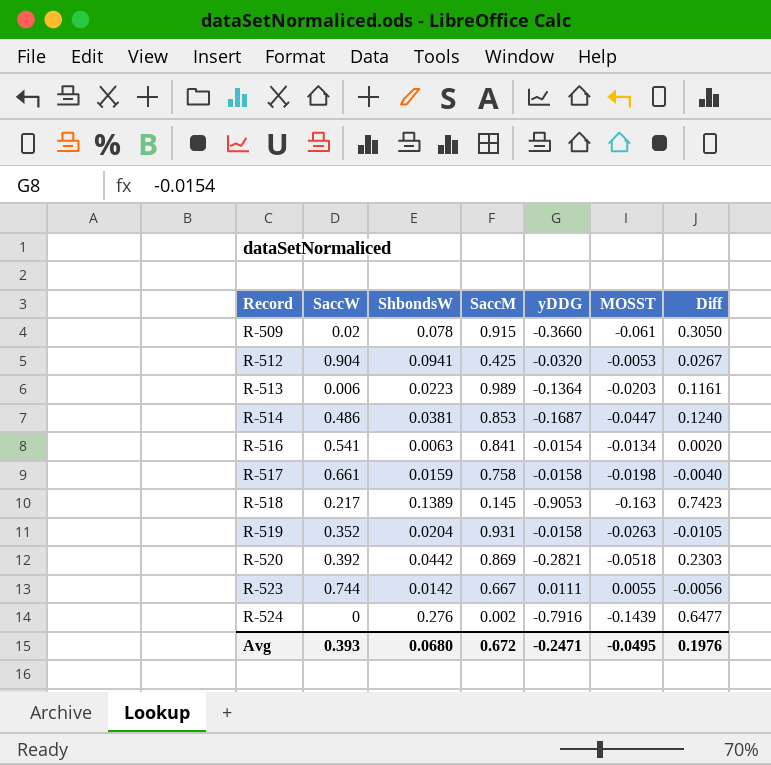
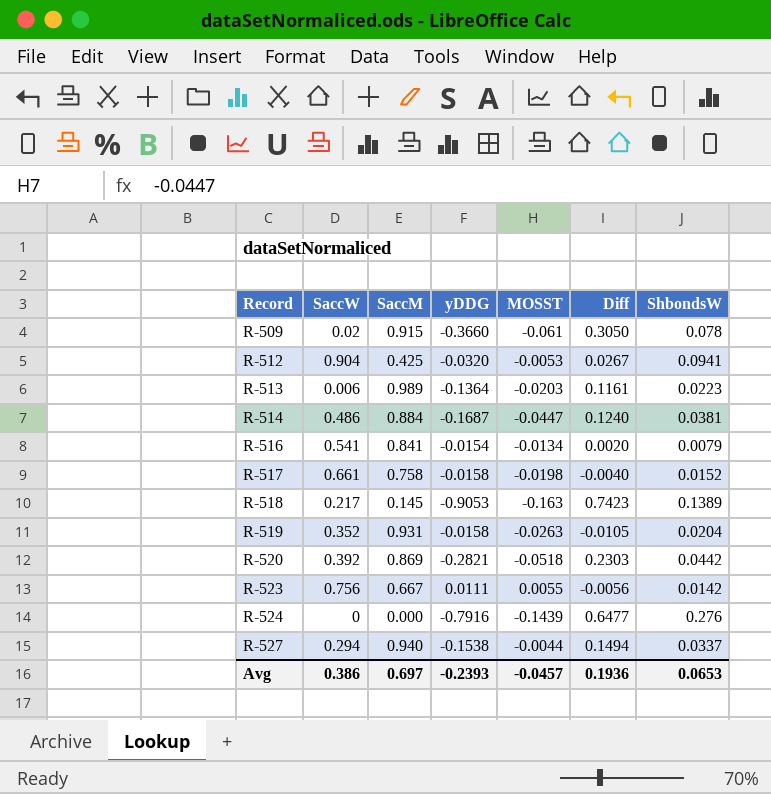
column ShbondsW | position: 3 -> 7
R-514 | SaccM: 0.853 -> 0.884
R-516 | ShbondsW: 0.0063 -> 0.0079
R-517 | ShbondsW: 0.0159 -> 0.0152
R-523 | SaccW: 0.744 -> 0.756
R-524 | SaccM: 0.002 -> 0.000
row R-527: none -> 0.294 | 0.940 | -0.1538 | -0.0044 | 0.1494 | 0.0337
Avg | SaccW: 0.393 -> 0.386
Avg | SaccM: 0.672 -> 0.697
Avg | yDDG: -0.2471 -> -0.2393
Avg | MOSST: -0.0495 -> -0.0457
Avg | Diff: 0.1976 -> 0.1936
Avg | ShbondsW: 0.0680 -> 0.0653

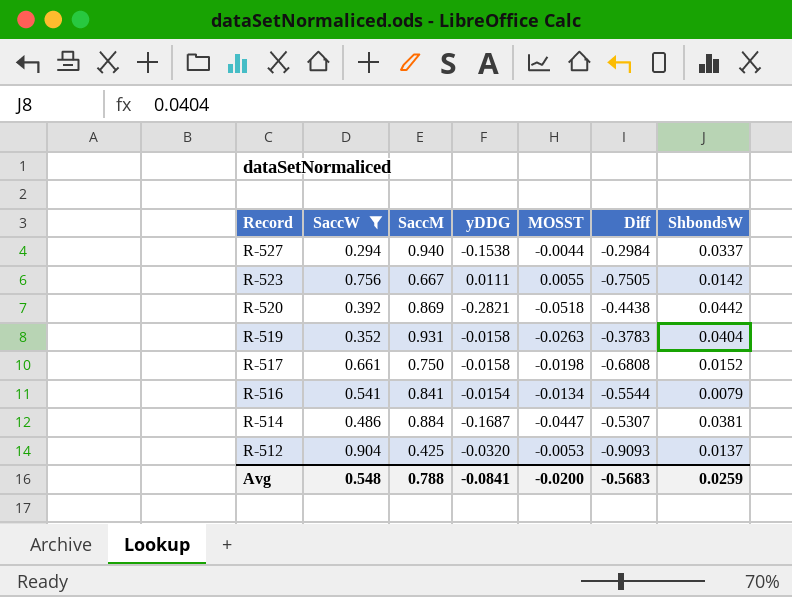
filter: none -> SaccW >= 0.294
row order: Record ascending -> Record descending
column Diff | formula: [MOSST] - [yDDG] -> [MOSST] - [SaccW]
R-519 | ShbondsW: 0.0204 -> 0.0404
R-517 | SaccM: 0.758 -> 0.750
R-512 | ShbondsW: 0.0941 -> 0.0137
Avg | SaccW: 0.386 -> 0.548
Avg | SaccM: 0.697 -> 0.788
Avg | yDDG: -0.2393 -> -0.0841
Avg | MOSST: -0.0457 -> -0.0200
Avg | Diff: 0.1936 -> -0.5683
Avg | ShbondsW: 0.0653 -> 0.0259

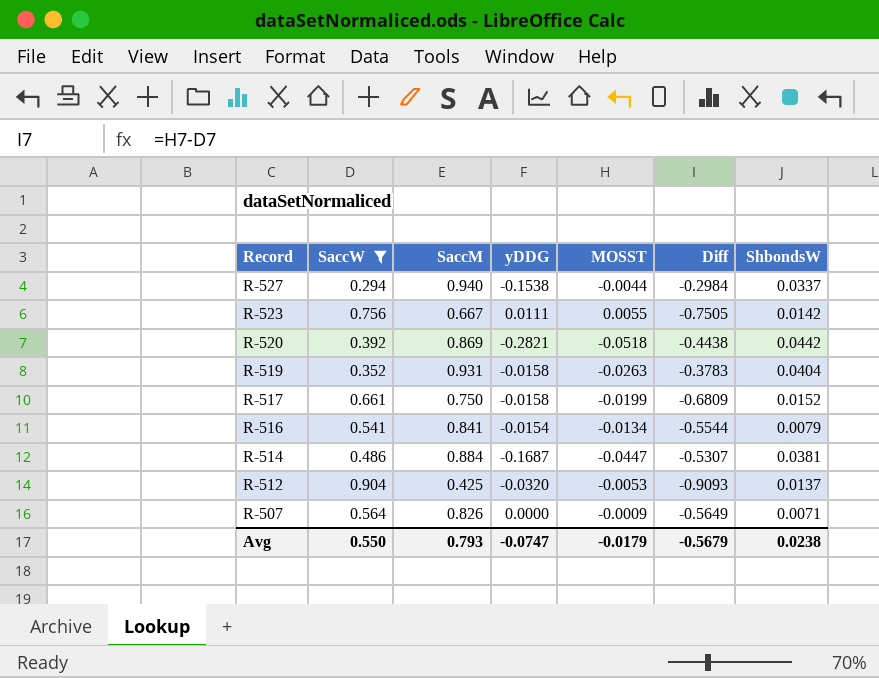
R-517 | MOSST: -0.0198 -> -0.0199
R-517 | Diff: -0.6808 -> -0.6809
row R-507: none -> 0.564 | 0.826 | 0.0000 | -0.0009 | -0.5649 | 0.0071
Avg | SaccW: 0.548 -> 0.550
Avg | SaccM: 0.788 -> 0.793
Avg | yDDG: -0.0841 -> -0.0747
Avg | MOSST: -0.0200 -> -0.0179
Avg | Diff: -0.5683 -> -0.5679
Avg | ShbondsW: 0.0259 -> 0.0238

